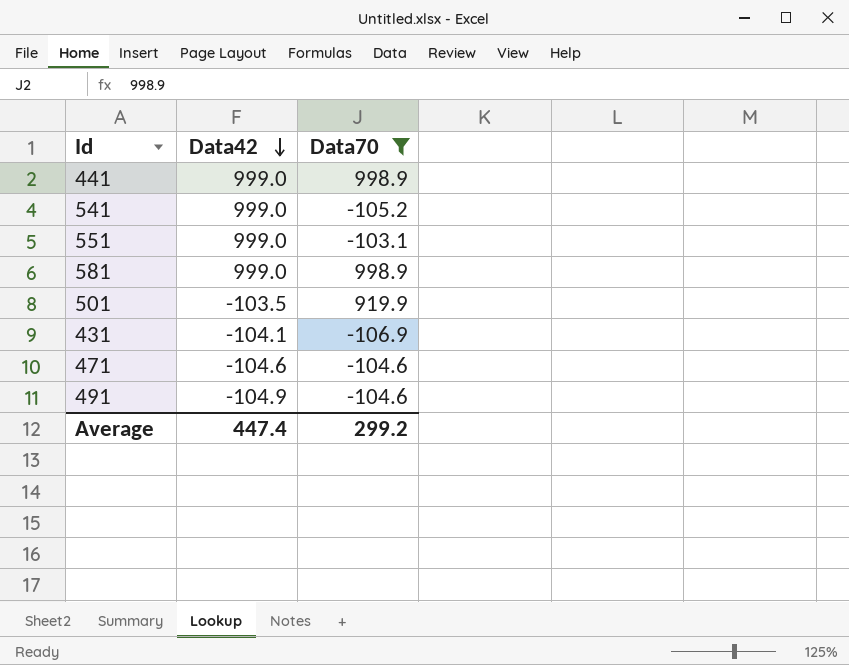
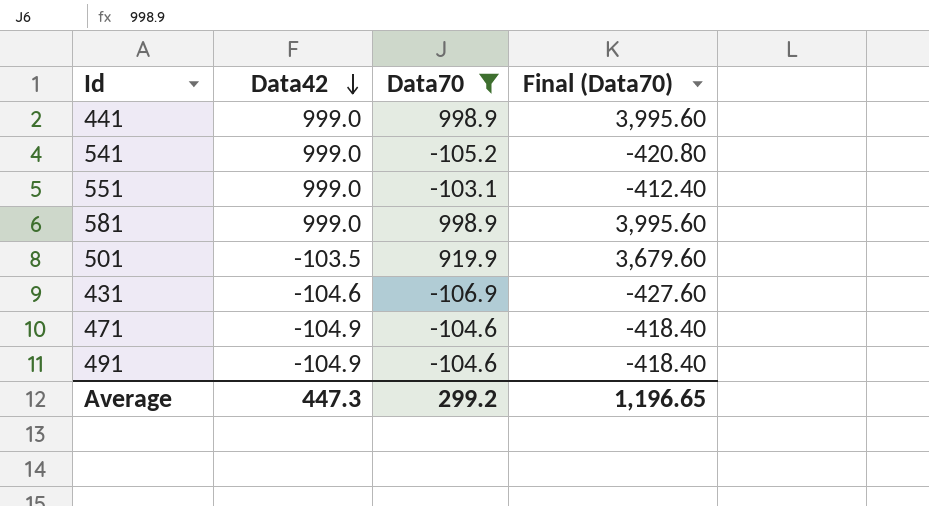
column Final (Data70) | formula: none -> [Data70] * 4
431 | Data42: -104.1 -> -104.6
471 | Data42: -104.6 -> -104.9
Average | Data42: 447.4 -> 447.3

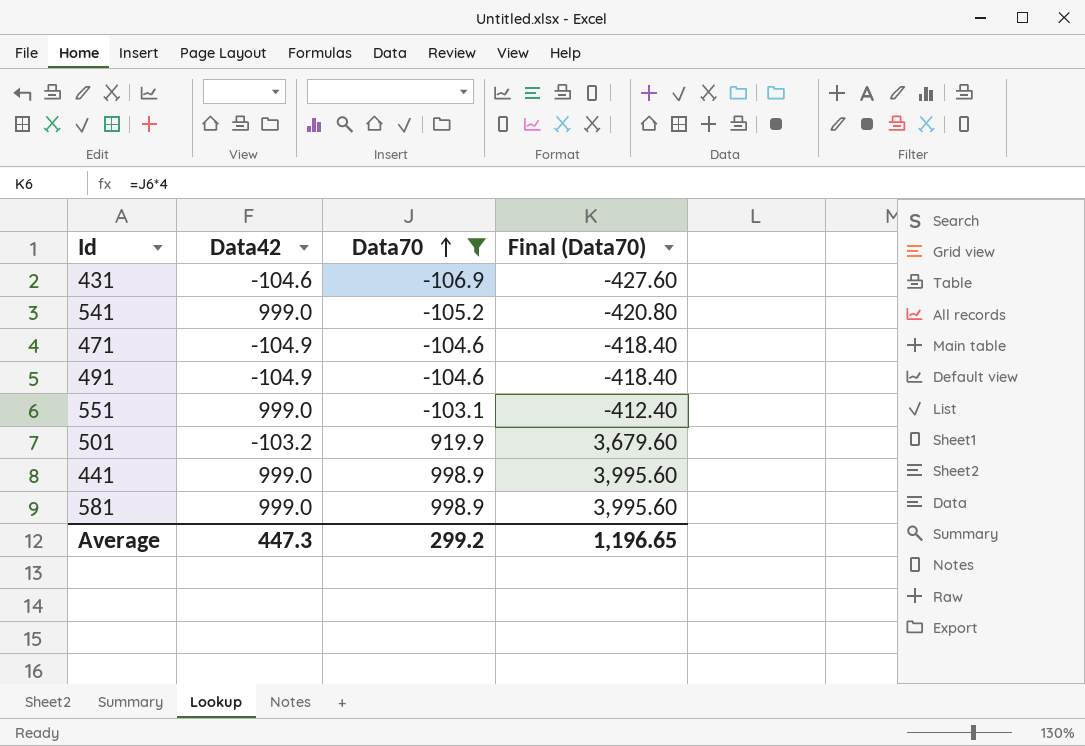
row order: Data42 descending -> Data70 ascending
501 | Data42: -103.5 -> -103.2

